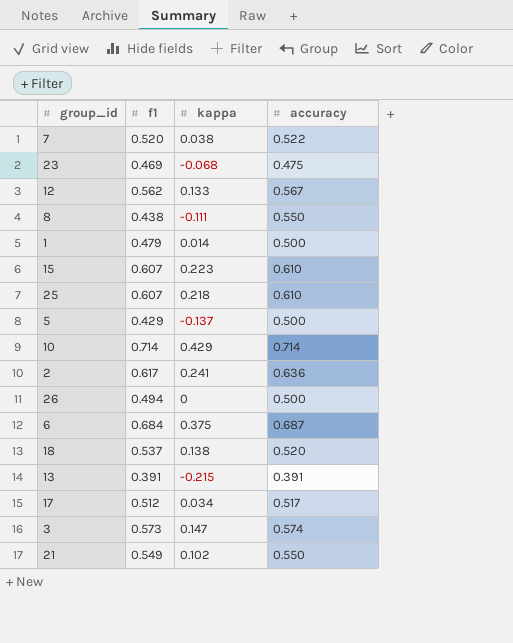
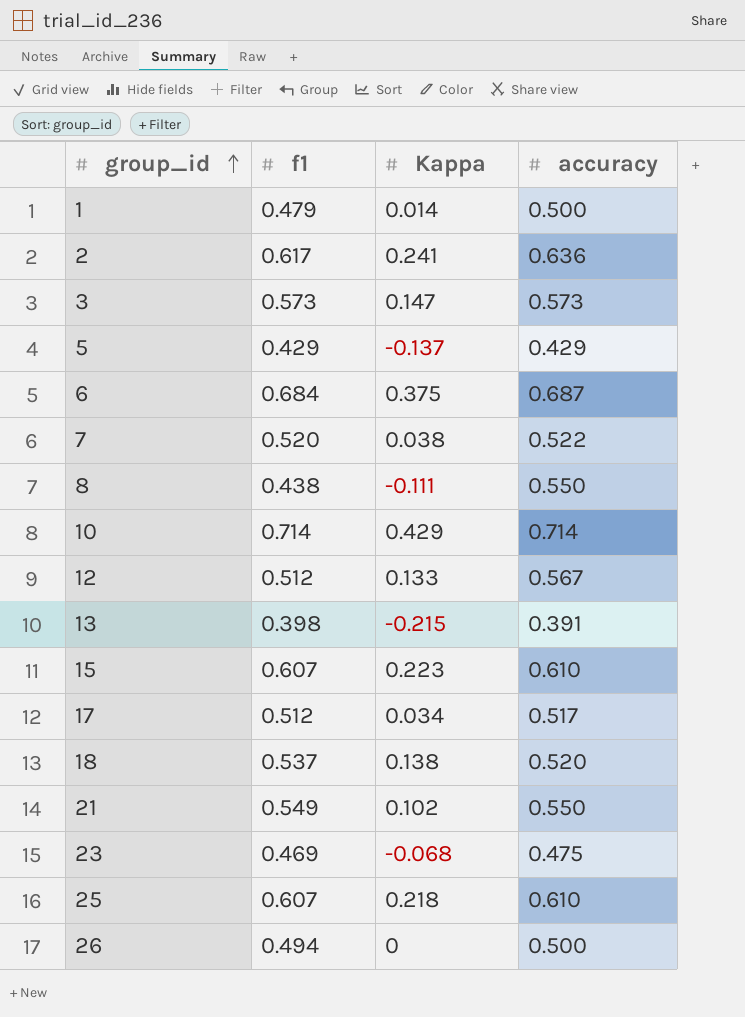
row order: none -> group_id ascending
column name: kappa -> Kappa
3 | accuracy: 0.574 -> 0.573
5 | accuracy: 0.500 -> 0.429
12 | f1: 0.562 -> 0.512
13 | f1: 0.391 -> 0.398

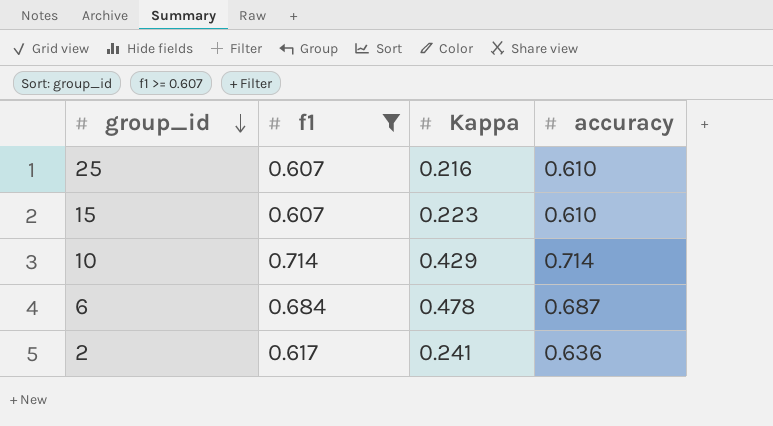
filter: none -> f1 >= 0.607
row order: group_id ascending -> group_id descending
25 | Kappa: 0.218 -> 0.216
6 | Kappa: 0.375 -> 0.478

